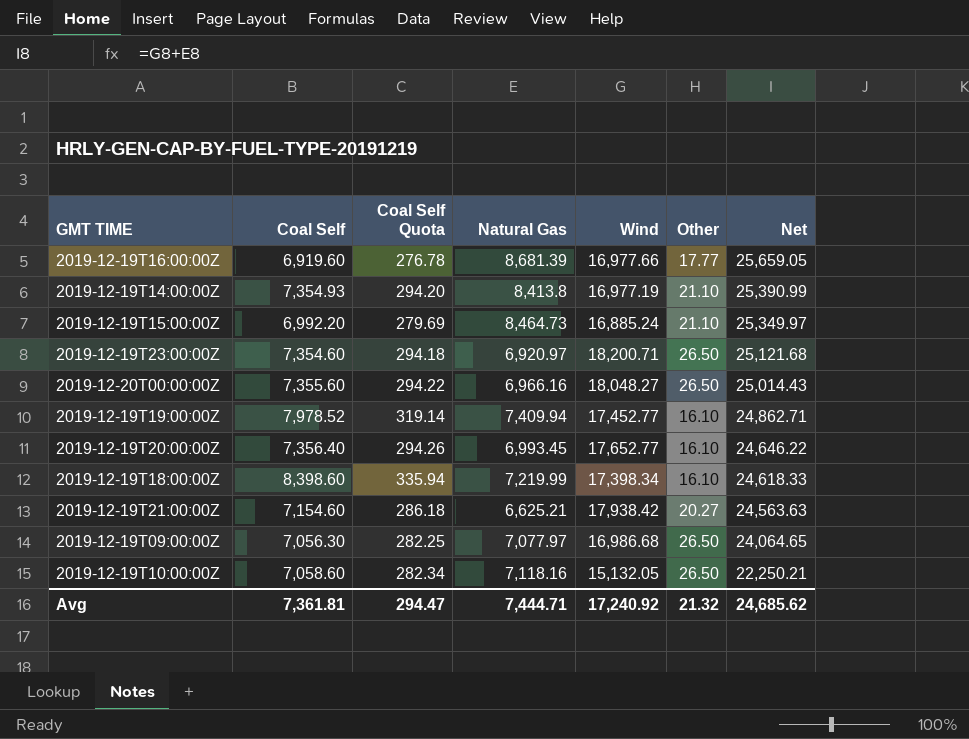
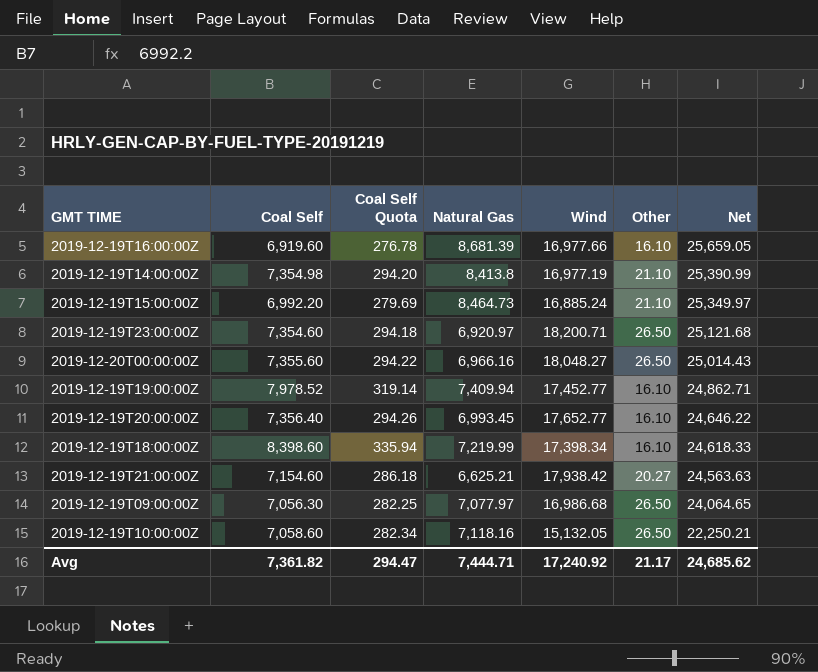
2019-12-19T16:00:00Z | Other: 17.77 -> 16.10
2019-12-19T14:00:00Z | Coal Self: 7,354.93 -> 7,354.98
Avg | Coal Self: 7,361.81 -> 7,361.82
Avg | Other: 21.32 -> 21.17

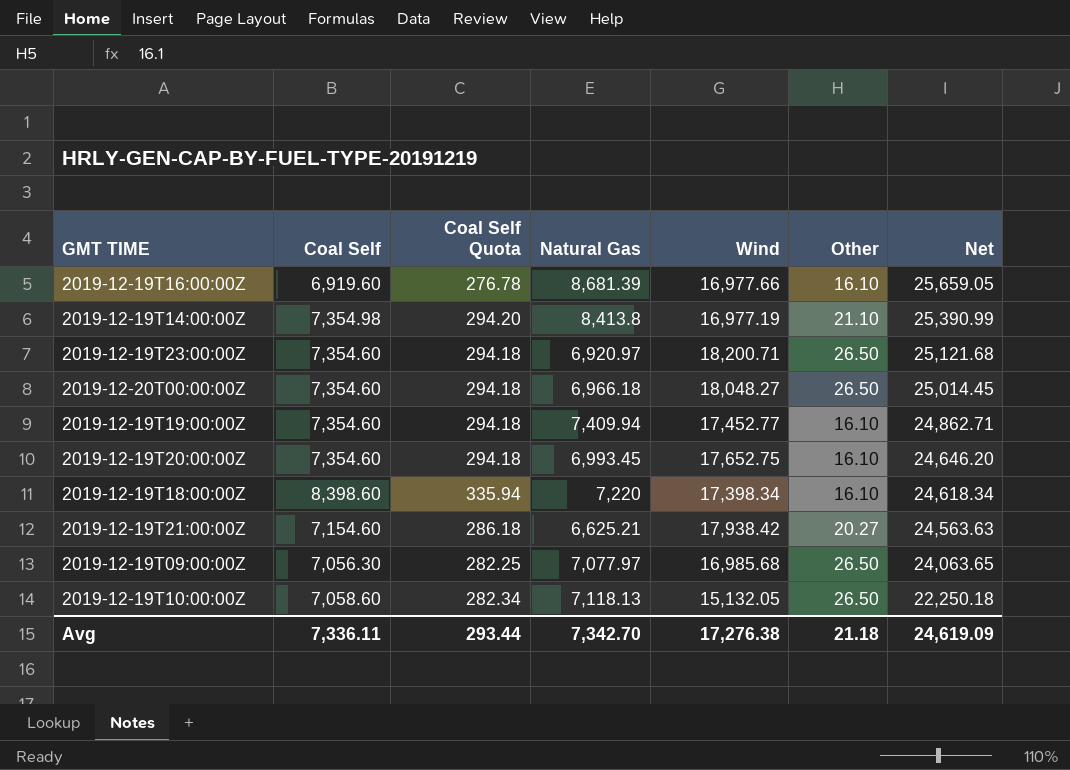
row 2019-12-19T15:00:00Z: 6,992.20 | 279.69 | 8,464.73 | 16,885.24 | 21.10 | 25,349.97 -> none
2019-12-20T00:00:00Z | Coal Self: 7,355.60 -> 7,354.60
2019-12-20T00:00:00Z | Coal Self Quota: 294.22 -> 294.18
2019-12-20T00:00:00Z | Natural Gas: 6,966.16 -> 6,966.18
2019-12-20T00:00:00Z | Net: 25,014.43 -> 25,014.45
2019-12-19T19:00:00Z | Coal Self: 7,978.52 -> 7,354.60
2019-12-19T19:00:00Z | Coal Self Quota: 319.14 -> 294.18
2019-12-19T20:00:00Z | Coal Self: 7,356.40 -> 7,354.60
2019-12-19T20:00:00Z | Coal Self Quota: 294.26 -> 294.18
2019-12-19T20:00:00Z | Wind: 17,652.77 -> 17,652.75
2019-12-19T20:00:00Z | Net: 24,646.22 -> 24,646.20
2019-12-19T18:00:00Z | Natural Gas: 7,219.99 -> 7,220
2019-12-19T18:00:00Z | Net: 24,618.33 -> 24,618.34
2019-12-19T09:00:00Z | Wind: 16,986.68 -> 16,985.68
2019-12-19T09:00:00Z | Net: 24,064.65 -> 24,063.65
2019-12-19T10:00:00Z | Natural Gas: 7,118.16 -> 7,118.13
2019-12-19T10:00:00Z | Net: 22,250.21 -> 22,250.18
Avg | Coal Self: 7,361.82 -> 7,336.11
Avg | Coal Self Quota: 294.47 -> 293.44
Avg | Natural Gas: 7,444.71 -> 7,342.70
Avg | Wind: 17,240.92 -> 17,276.38
Avg | Other: 21.17 -> 21.18
Avg | Net: 24,685.62 -> 24,619.09

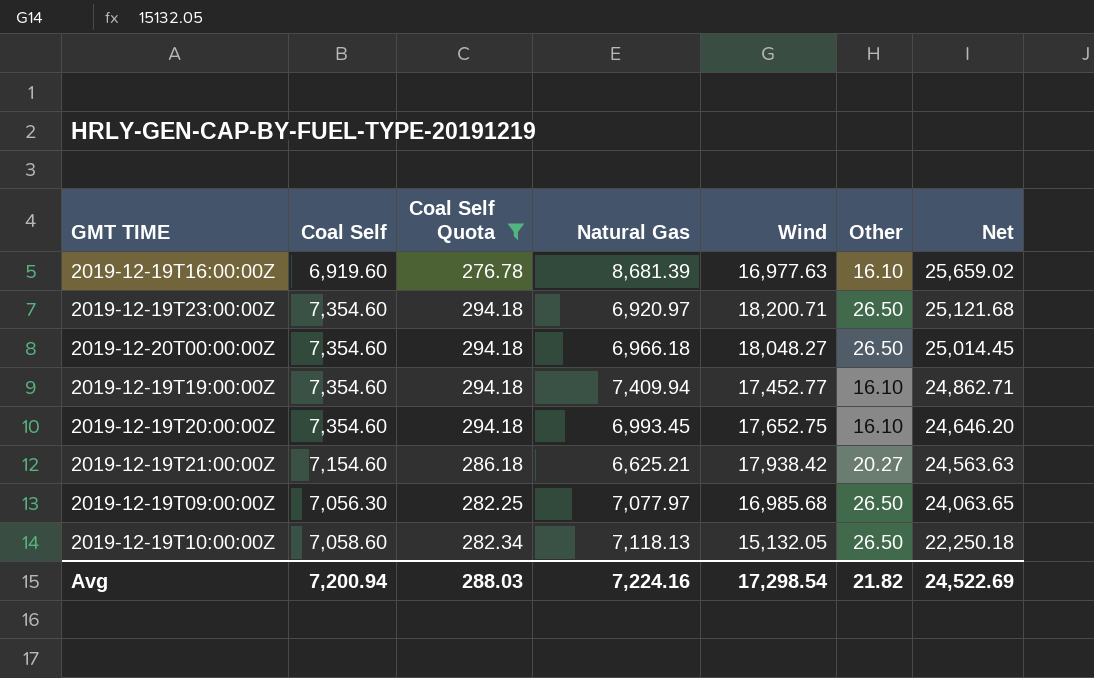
filter: none -> Coal Self Quota <= 294.18
2019-12-19T16:00:00Z | Wind: 16,977.66 -> 16,977.63
2019-12-19T16:00:00Z | Net: 25,659.05 -> 25,659.02
Avg | Coal Self: 7,336.11 -> 7,200.94
Avg | Coal Self Quota: 293.44 -> 288.03
Avg | Natural Gas: 7,342.70 -> 7,224.16
Avg | Wind: 17,276.38 -> 17,298.54
Avg | Other: 21.18 -> 21.82
Avg | Net: 24,619.09 -> 24,522.69

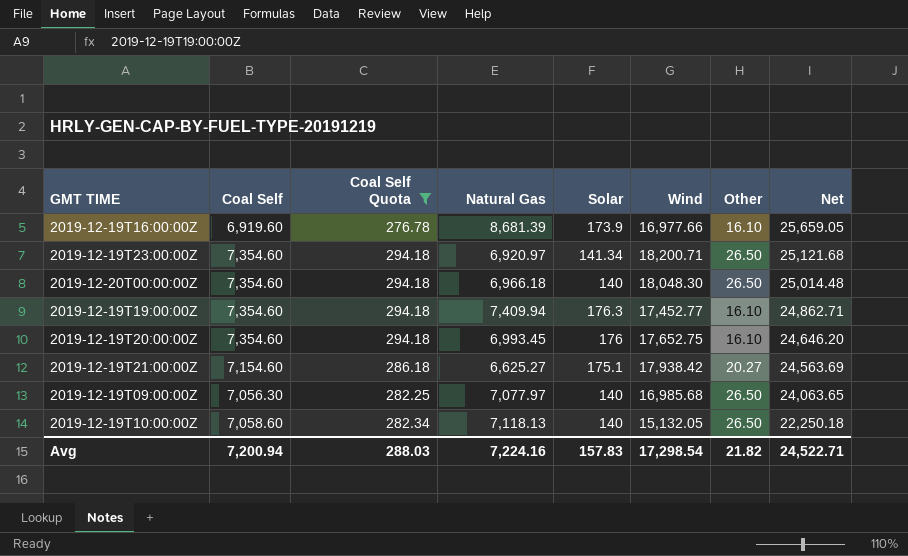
column Solar | position: none -> 5
2019-12-19T16:00:00Z | Wind: 16,977.63 -> 16,977.66
2019-12-19T16:00:00Z | Net: 25,659.02 -> 25,659.05
2019-12-20T00:00:00Z | Wind: 18,048.27 -> 18,048.30
2019-12-20T00:00:00Z | Net: 25,014.45 -> 25,014.48
2019-12-19T21:00:00Z | Natural Gas: 6,625.21 -> 6,625.27
2019-12-19T21:00:00Z | Net: 24,563.63 -> 24,563.69
Avg | Net: 24,522.69 -> 24,522.71

